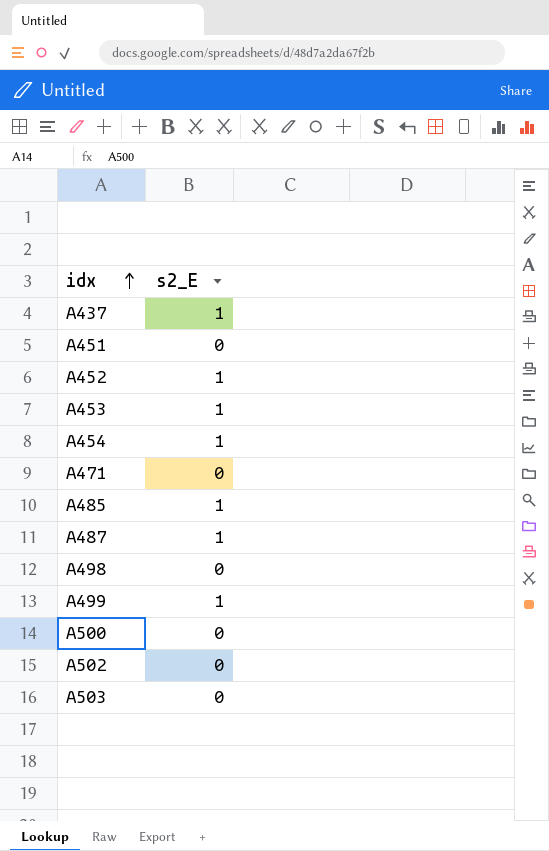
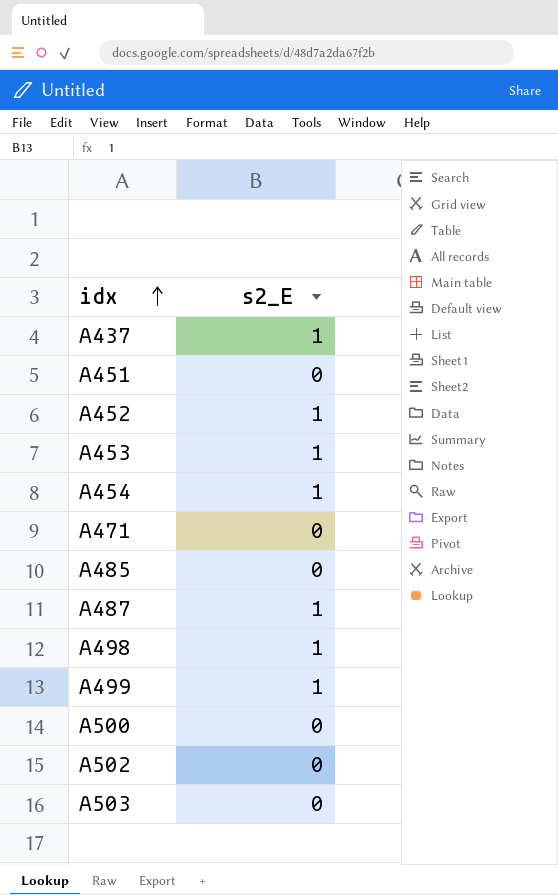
A485 | s2_E: 1 -> 0
A498 | s2_E: 0 -> 1

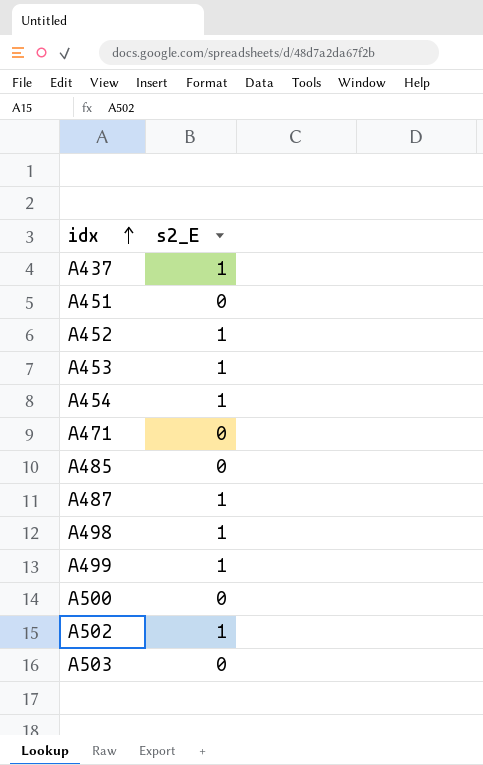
A502 | s2_E: 0 -> 1

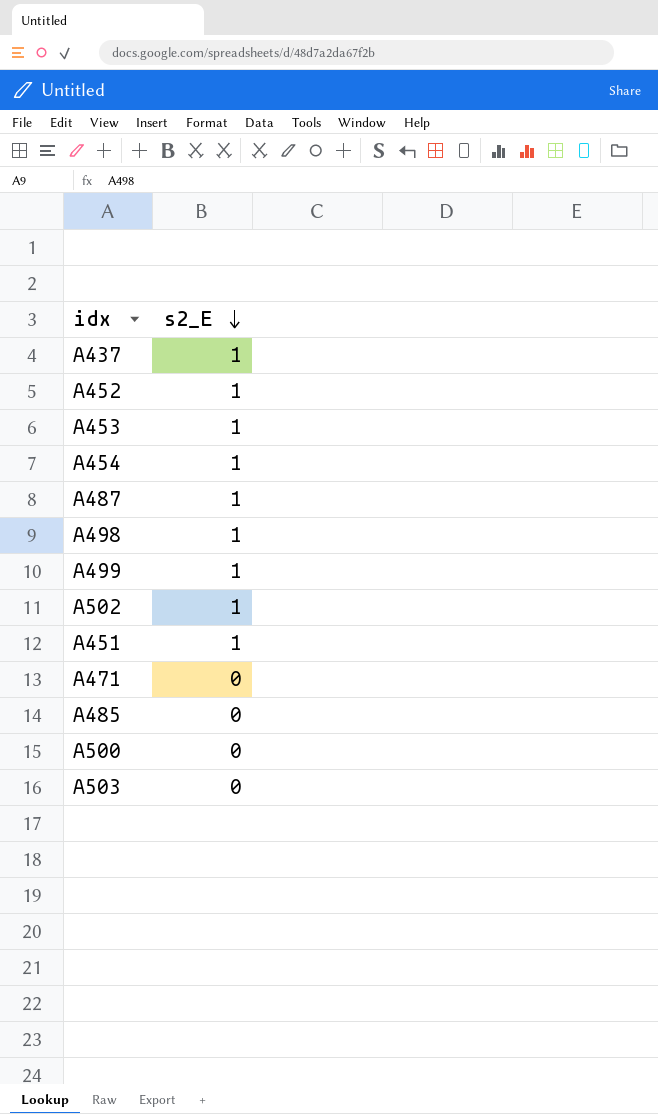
row order: idx ascending -> s2_E descending
A451 | s2_E: 0 -> 1

